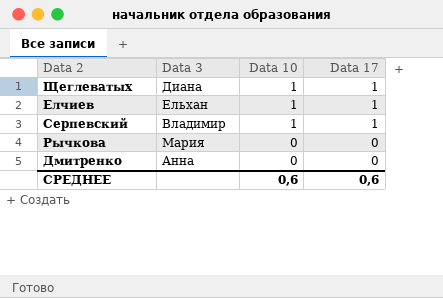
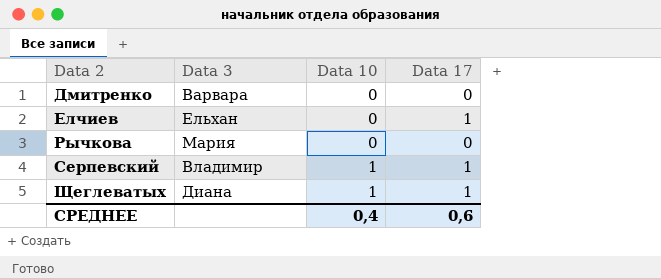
row order: Data 10 descending -> Data 2 ascending
Дмитренко | Data 3: Анна -> Варвара
Елчиев | Data 10: 1 -> 0
СРЕДНЕЕ | Data 10: 0,6 -> 0,4

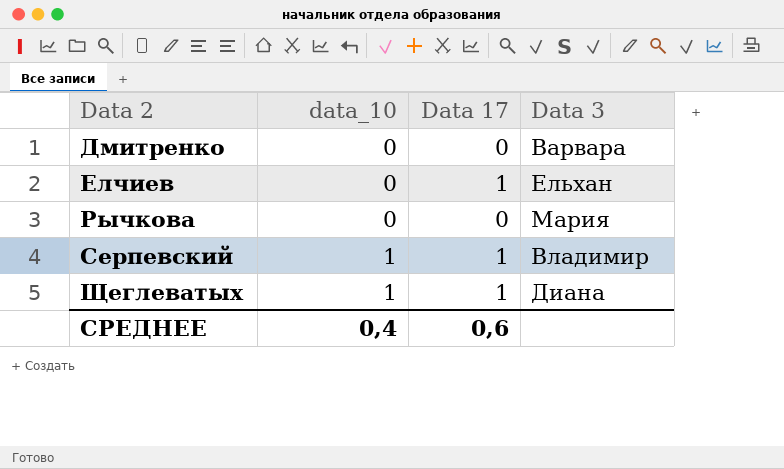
column name: Data 10 -> data_10
column Data 3 | position: 2 -> 4

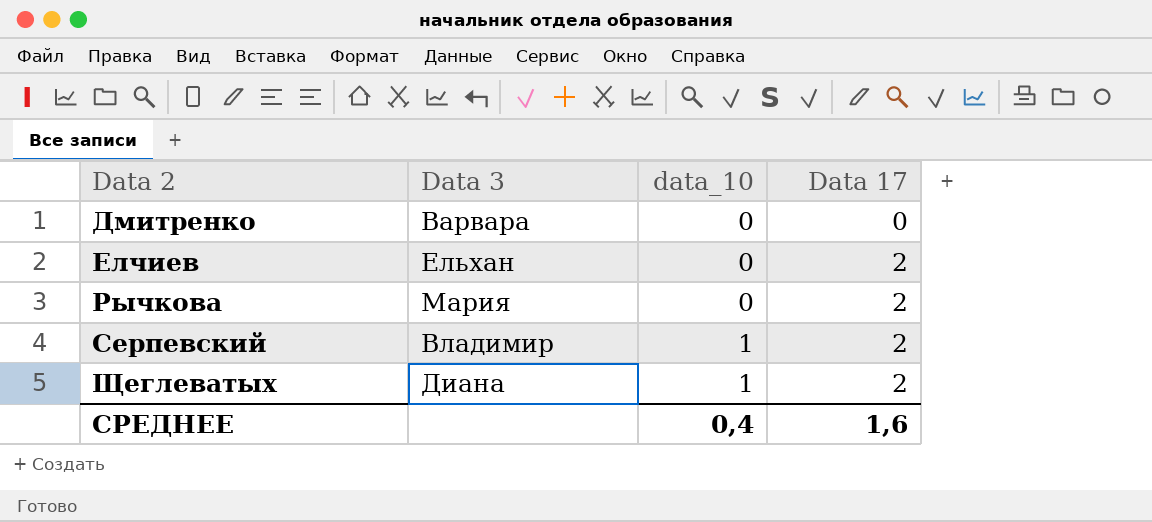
column Data 3 | position: 4 -> 2
Елчиев | Data 17: 1 -> 2
Рычкова | Data 17: 0 -> 2
Серпевский | Data 17: 1 -> 2
Щеглеватых | Data 17: 1 -> 2
СРЕДНЕЕ | Data 17: 0,6 -> 1,6

